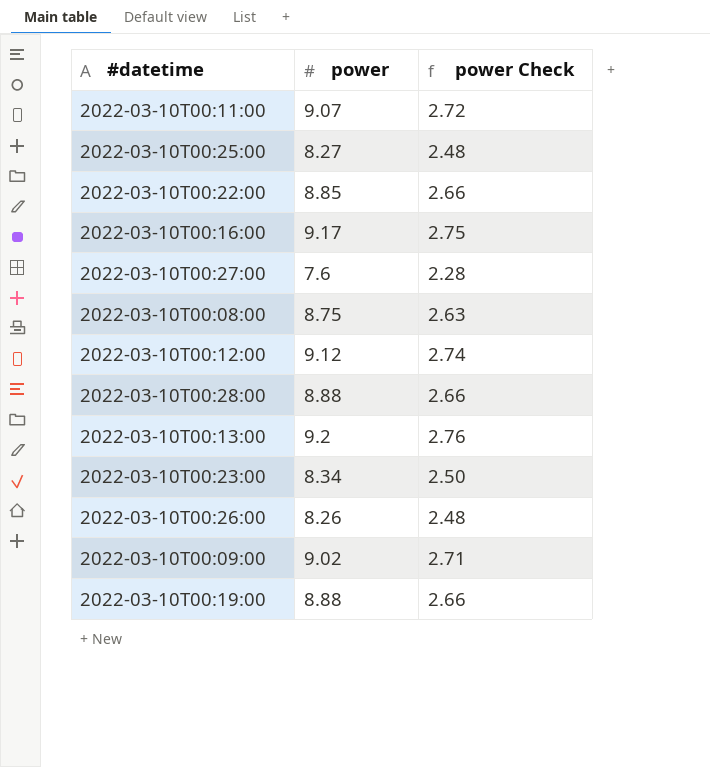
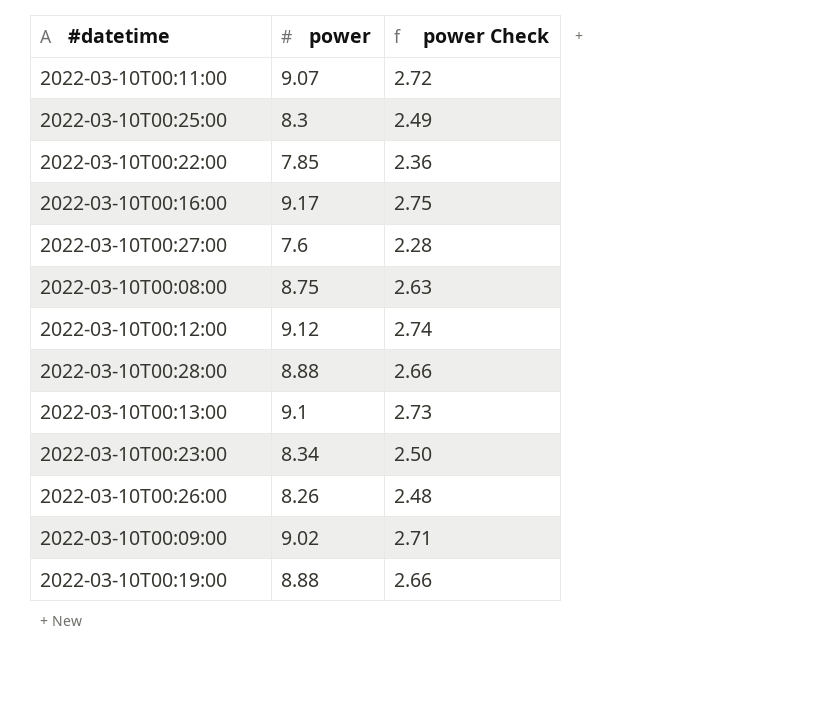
2022-03-10T00:25:00 | power: 8.27 -> 8.3
2022-03-10T00:25:00 | power Check: 2.48 -> 2.49
2022-03-10T00:22:00 | power: 8.85 -> 7.85
2022-03-10T00:22:00 | power Check: 2.66 -> 2.36
2022-03-10T00:13:00 | power: 9.2 -> 9.1
2022-03-10T00:13:00 | power Check: 2.76 -> 2.73

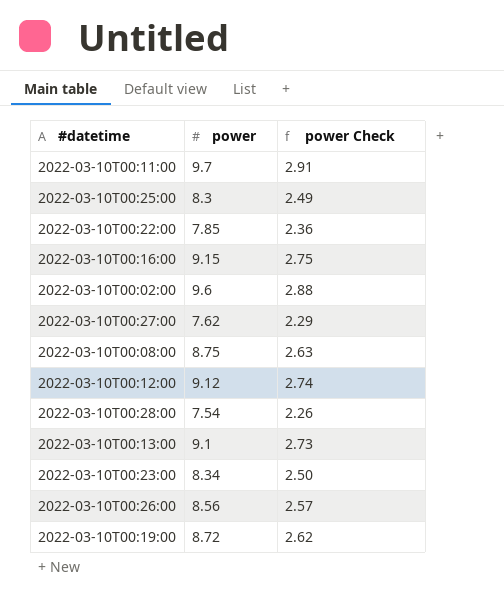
row 2022-03-10T00:09:00: 9.02 | 2.71 -> none
2022-03-10T00:11:00 | power: 9.07 -> 9.7
2022-03-10T00:11:00 | power Check: 2.72 -> 2.91
2022-03-10T00:16:00 | power: 9.17 -> 9.15
row 2022-03-10T00:02:00: none -> 9.6 | 2.88
2022-03-10T00:27:00 | power: 7.6 -> 7.62
2022-03-10T00:27:00 | power Check: 2.28 -> 2.29
2022-03-10T00:28:00 | power: 8.88 -> 7.54
2022-03-10T00:28:00 | power Check: 2.66 -> 2.26
2022-03-10T00:26:00 | power: 8.26 -> 8.56
2022-03-10T00:26:00 | power Check: 2.48 -> 2.57
2022-03-10T00:19:00 | power: 8.88 -> 8.72
2022-03-10T00:19:00 | power Check: 2.66 -> 2.62

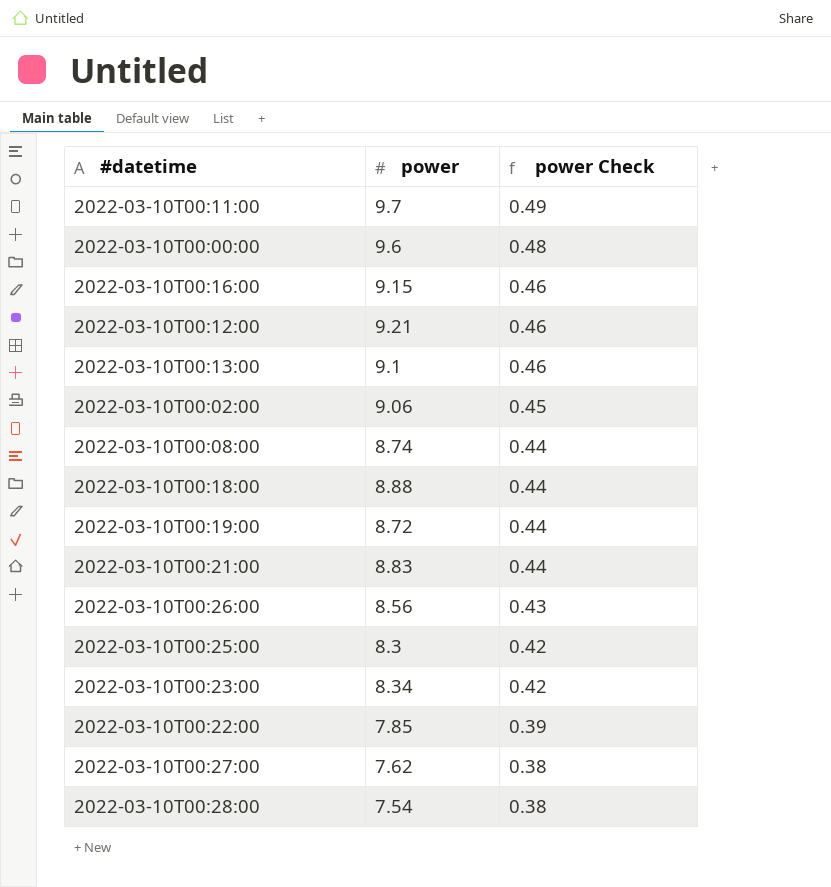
row order: none -> power Check descending
column power Check | formula: [power] * 0.3 -> [power] * 0.05
row 2022-03-10T00:00:00: none -> 9.6 | 0.48
2022-03-10T00:12:00 | power: 9.12 -> 9.21
2022-03-10T00:02:00 | power: 9.6 -> 9.06
2022-03-10T00:08:00 | power: 8.75 -> 8.74
row 2022-03-10T00:18:00: none -> 8.88 | 0.44
row 2022-03-10T00:21:00: none -> 8.83 | 0.44

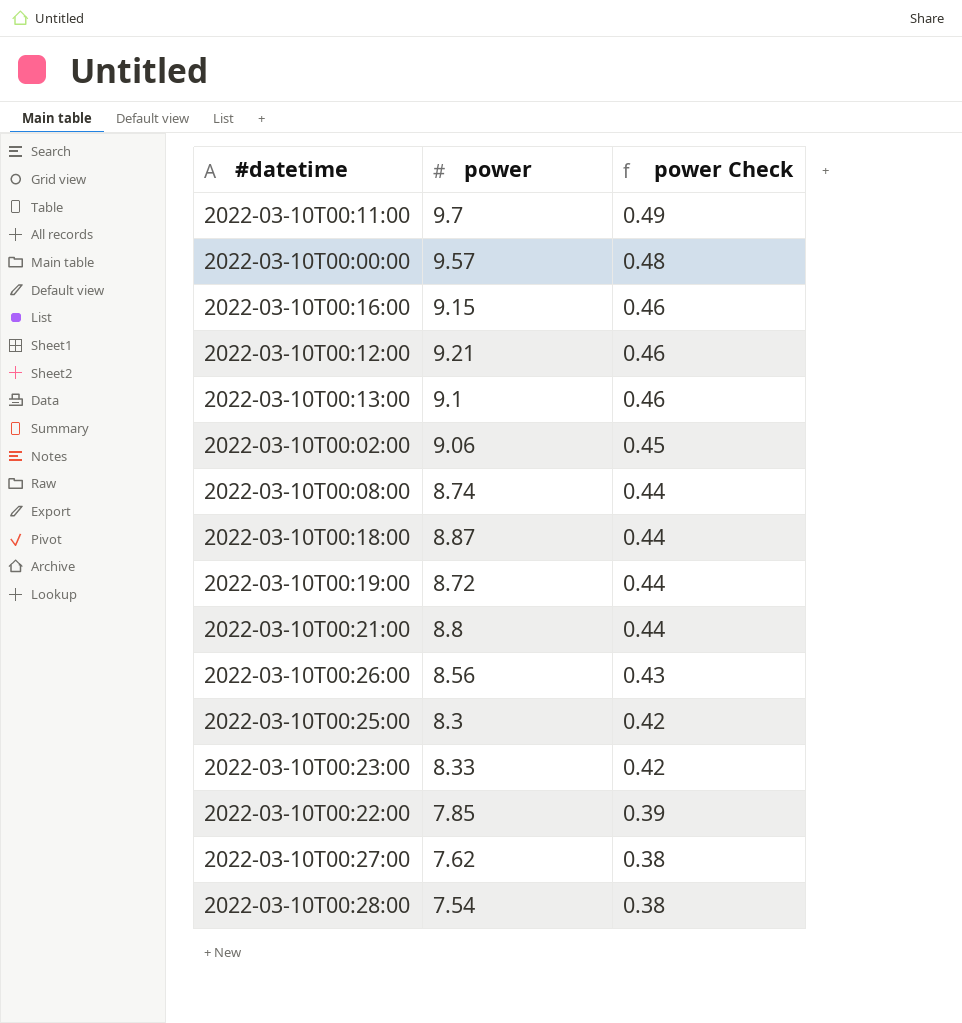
2022-03-10T00:00:00 | power: 9.6 -> 9.57
2022-03-10T00:18:00 | power: 8.88 -> 8.87
2022-03-10T00:21:00 | power: 8.83 -> 8.8
2022-03-10T00:23:00 | power: 8.34 -> 8.33

